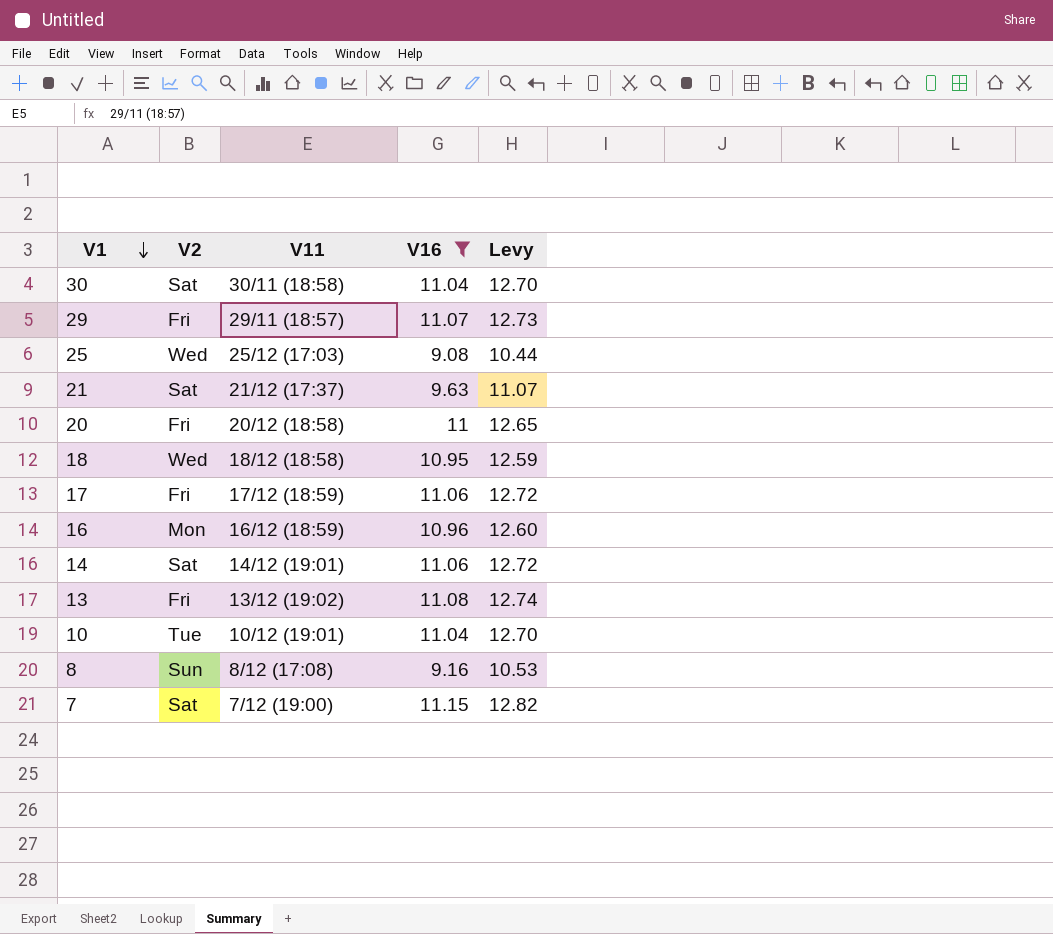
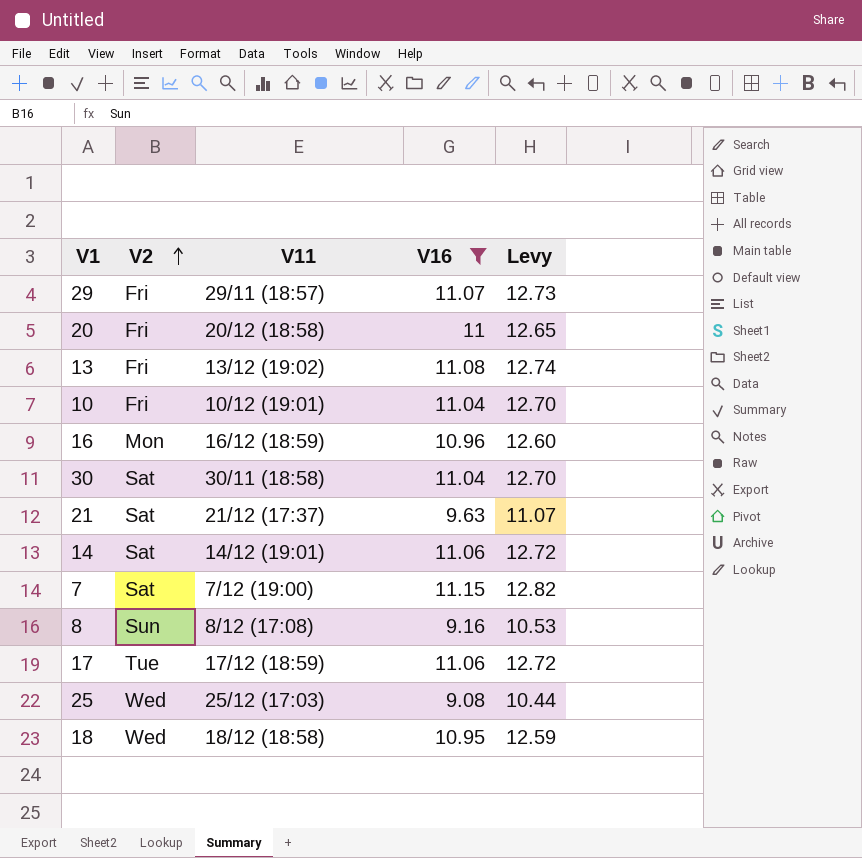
row order: V1 descending -> V2 ascending
10 | V2: Tue -> Fri
17 | V2: Fri -> Tue

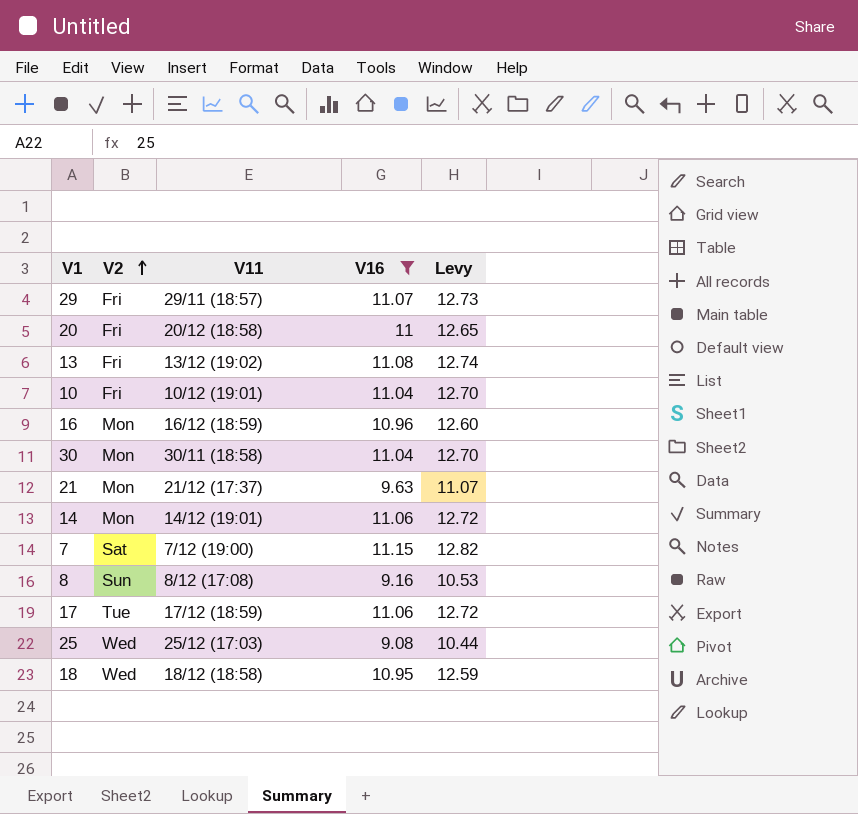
30 | V2: Sat -> Mon
21 | V2: Sat -> Mon
14 | V2: Sat -> Mon

